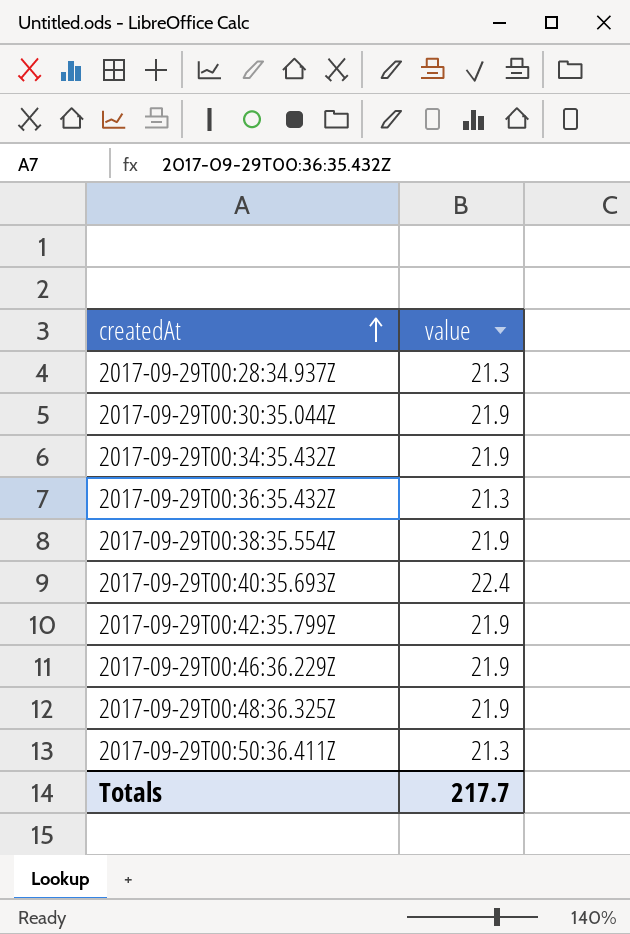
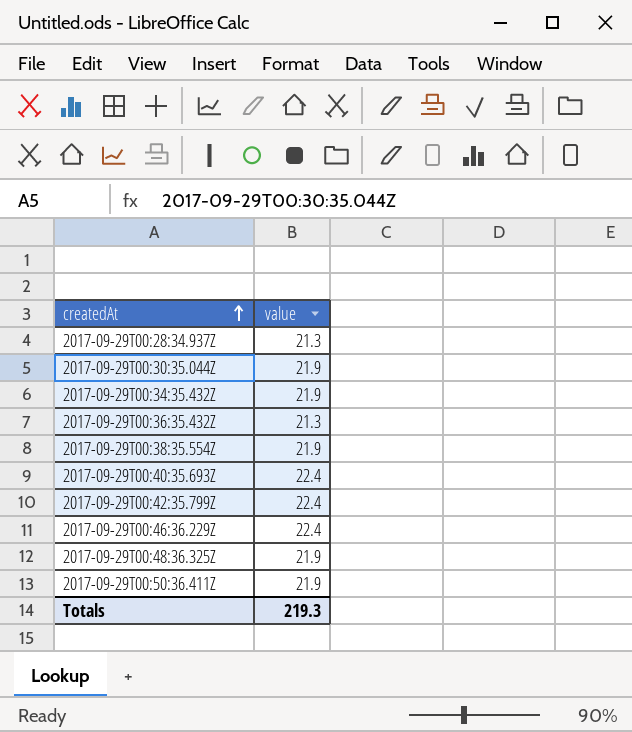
2017-09-29T00:42:35.799Z | value: 21.9 -> 22.4
2017-09-29T00:46:36.229Z | value: 21.9 -> 22.4
2017-09-29T00:50:36.411Z | value: 21.3 -> 21.9
Totals | value: 217.7 -> 219.3

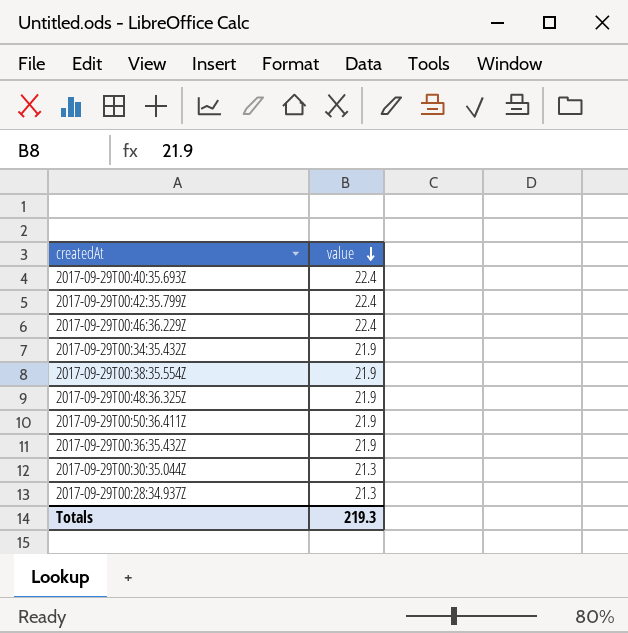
row order: createdAt ascending -> value descending
2017-09-29T00:36:35.432Z | value: 21.3 -> 21.9
2017-09-29T00:30:35.044Z | value: 21.9 -> 21.3

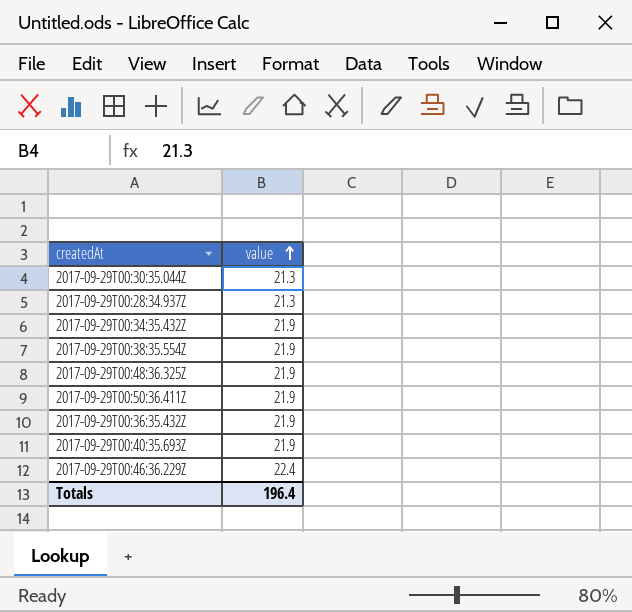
row order: value descending -> value ascending
row 2017-09-29T00:42:35.799Z: 22.4 -> none
2017-09-29T00:40:35.693Z | value: 22.4 -> 21.9
Totals | value: 219.3 -> 196.4

